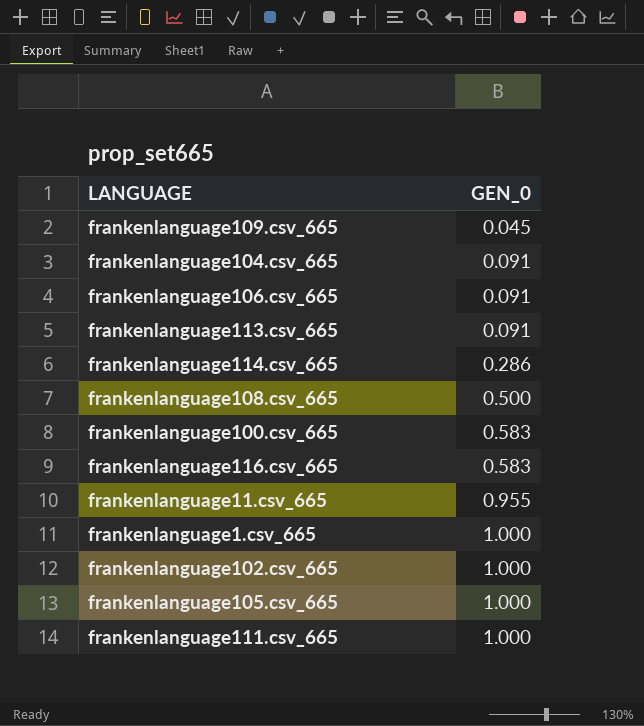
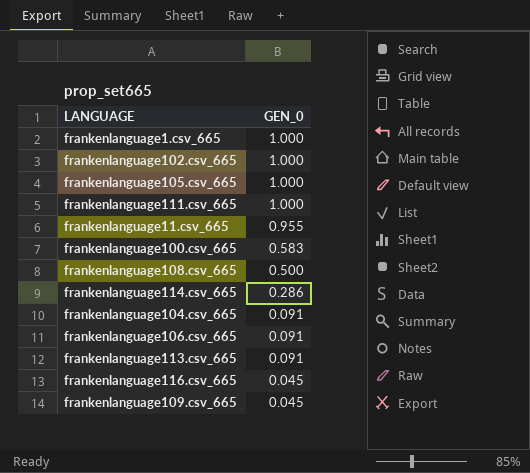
row order: GEN_0 ascending -> GEN_0 descending
frankenlanguage116.csv_665 | GEN_0: 0.583 -> 0.045

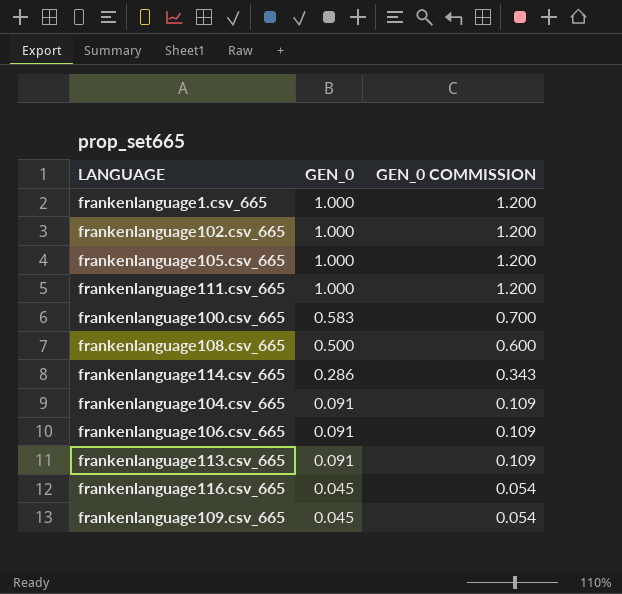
column GEN_0 COMMISSION | formula: none -> [GEN_0] * 1.2
row frankenlanguage11.csv_665: 0.955 -> none

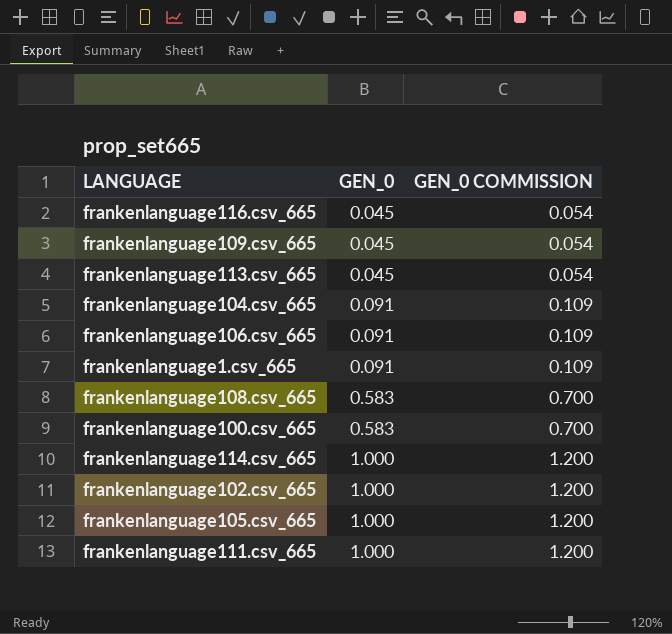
row order: GEN_0 descending -> GEN_0 ascending
frankenlanguage113.csv_665 | GEN_0: 0.091 -> 0.045
frankenlanguage113.csv_665 | GEN_0 COMMISSION: 0.109 -> 0.054
frankenlanguage1.csv_665 | GEN_0: 1.000 -> 0.091
frankenlanguage1.csv_665 | GEN_0 COMMISSION: 1.200 -> 0.109
frankenlanguage108.csv_665 | GEN_0: 0.500 -> 0.583
frankenlanguage108.csv_665 | GEN_0 COMMISSION: 0.600 -> 0.700
frankenlanguage114.csv_665 | GEN_0: 0.286 -> 1.000
frankenlanguage114.csv_665 | GEN_0 COMMISSION: 0.343 -> 1.200

